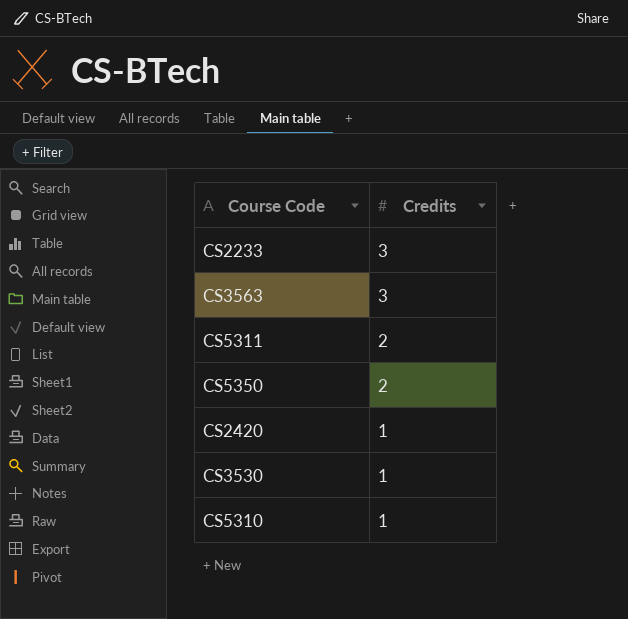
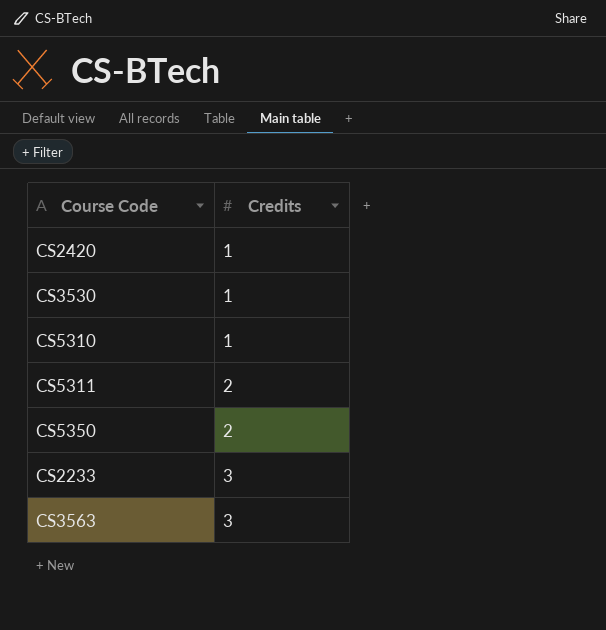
row order: Credits descending -> Credits ascending

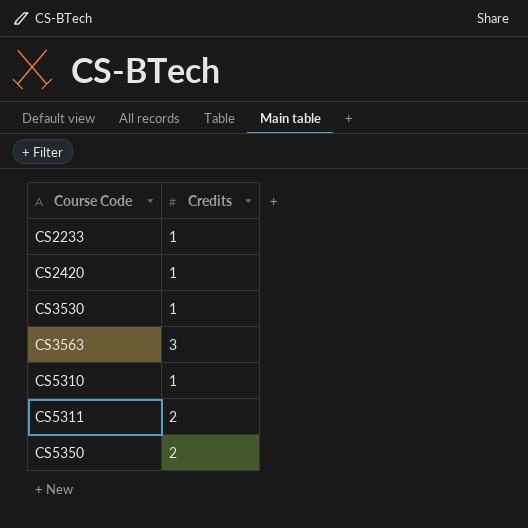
row order: Credits ascending -> Course Code ascending
CS2233 | Credits: 3 -> 1

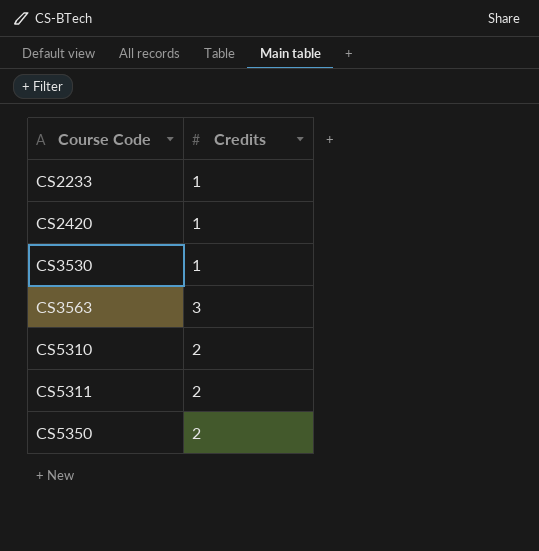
CS5310 | Credits: 1 -> 2

